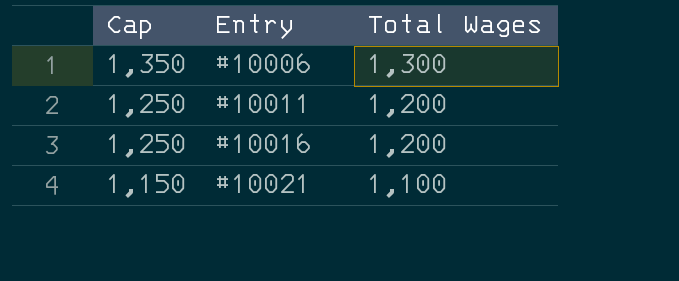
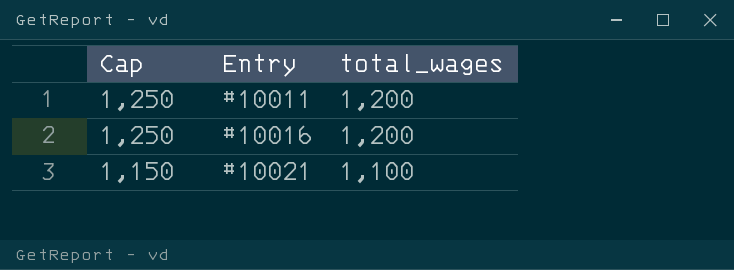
column name: Total Wages -> total_wages
row #10006: 1,350 | 1,300 -> none

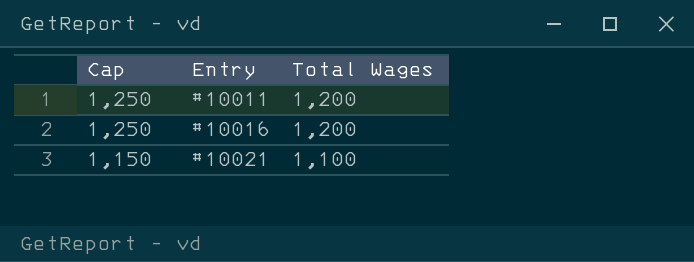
column name: total_wages -> Total Wages

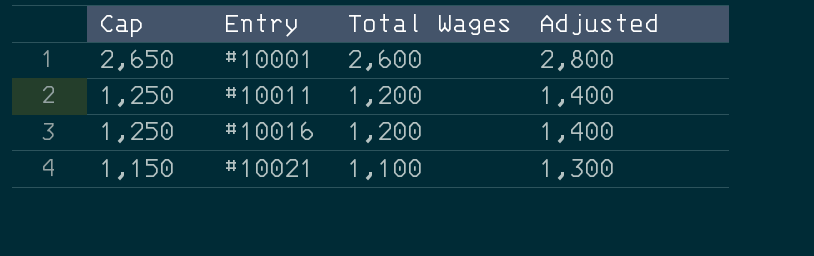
column Adjusted | formula: none -> [Total Wages] + 200
row #10001: none -> 2,650 | 2,600 | 2,800

